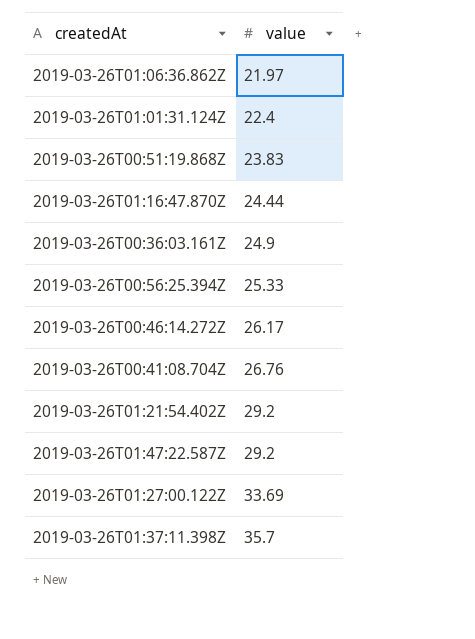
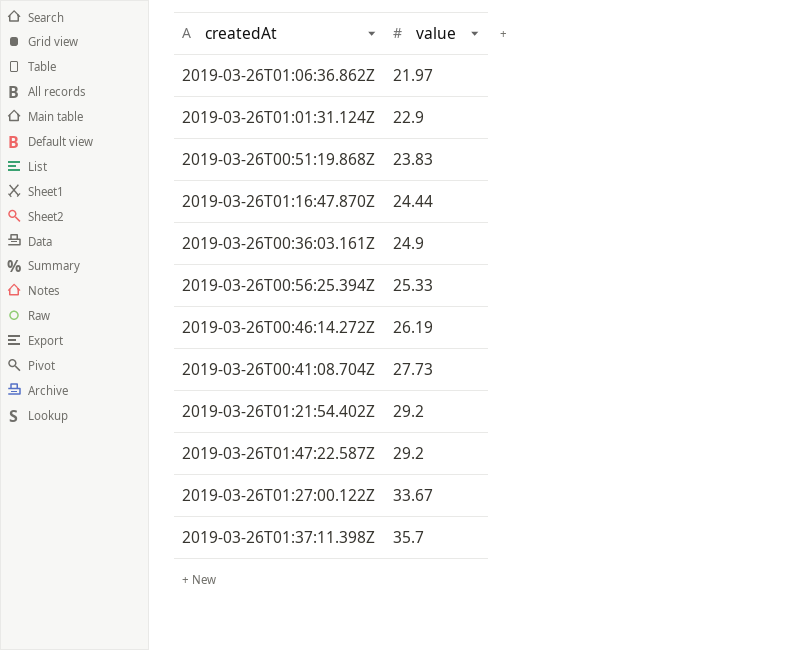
2019-03-26T01:01:31.124Z | value: 22.4 -> 22.9
2019-03-26T00:46:14.272Z | value: 26.17 -> 26.19
2019-03-26T00:41:08.704Z | value: 26.76 -> 27.73
2019-03-26T01:27:00.122Z | value: 33.69 -> 33.67

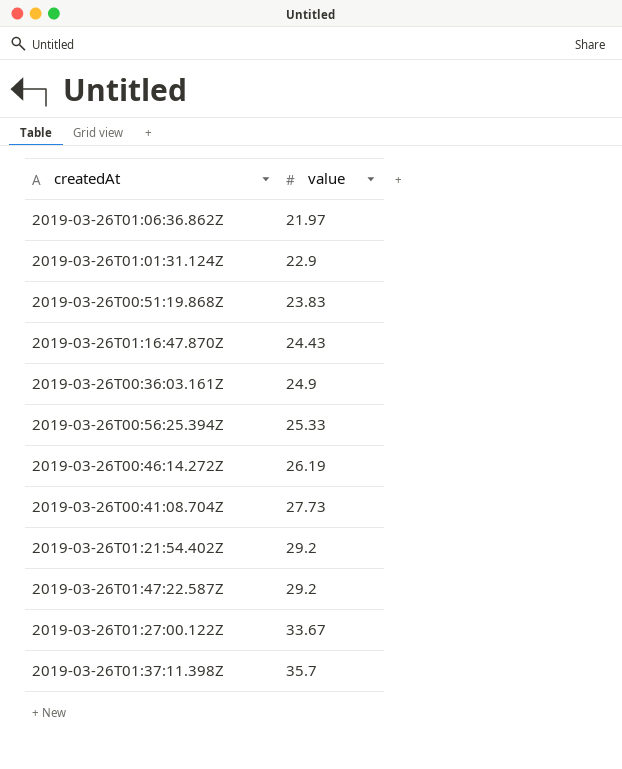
2019-03-26T01:16:47.870Z | value: 24.44 -> 24.43

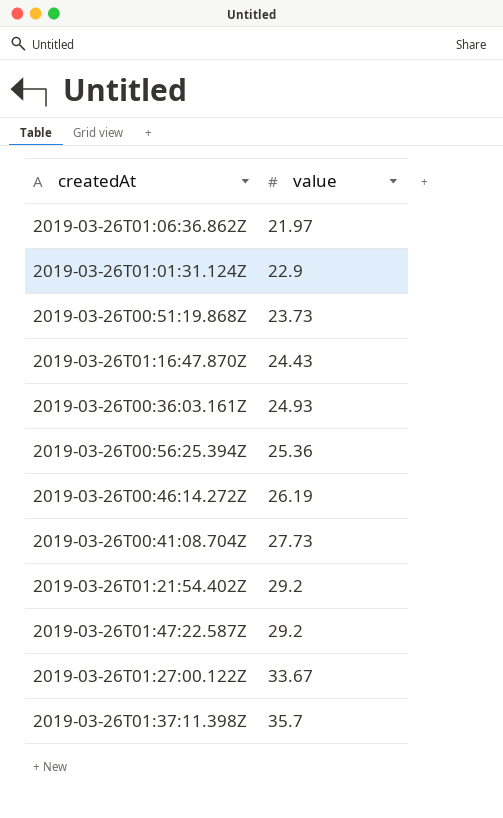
2019-03-26T00:51:19.868Z | value: 23.83 -> 23.73
2019-03-26T00:36:03.161Z | value: 24.9 -> 24.93
2019-03-26T00:56:25.394Z | value: 25.33 -> 25.36

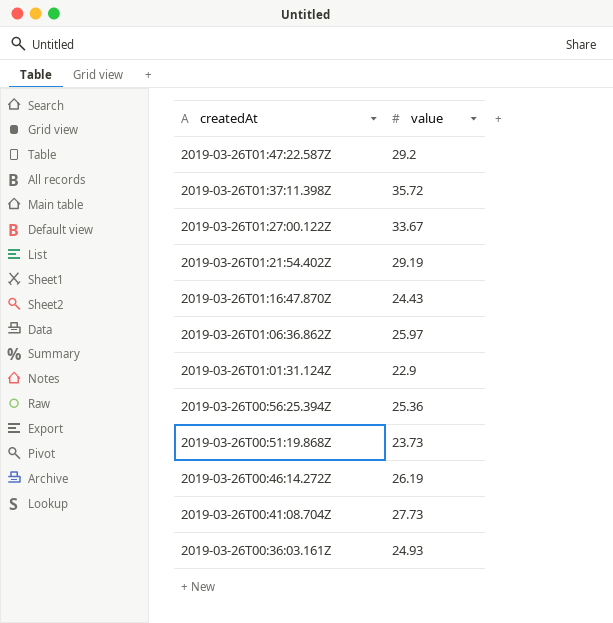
row order: value ascending -> createdAt descending
2019-03-26T01:37:11.398Z | value: 35.7 -> 35.72
2019-03-26T01:21:54.402Z | value: 29.2 -> 29.19
2019-03-26T01:06:36.862Z | value: 21.97 -> 25.97

